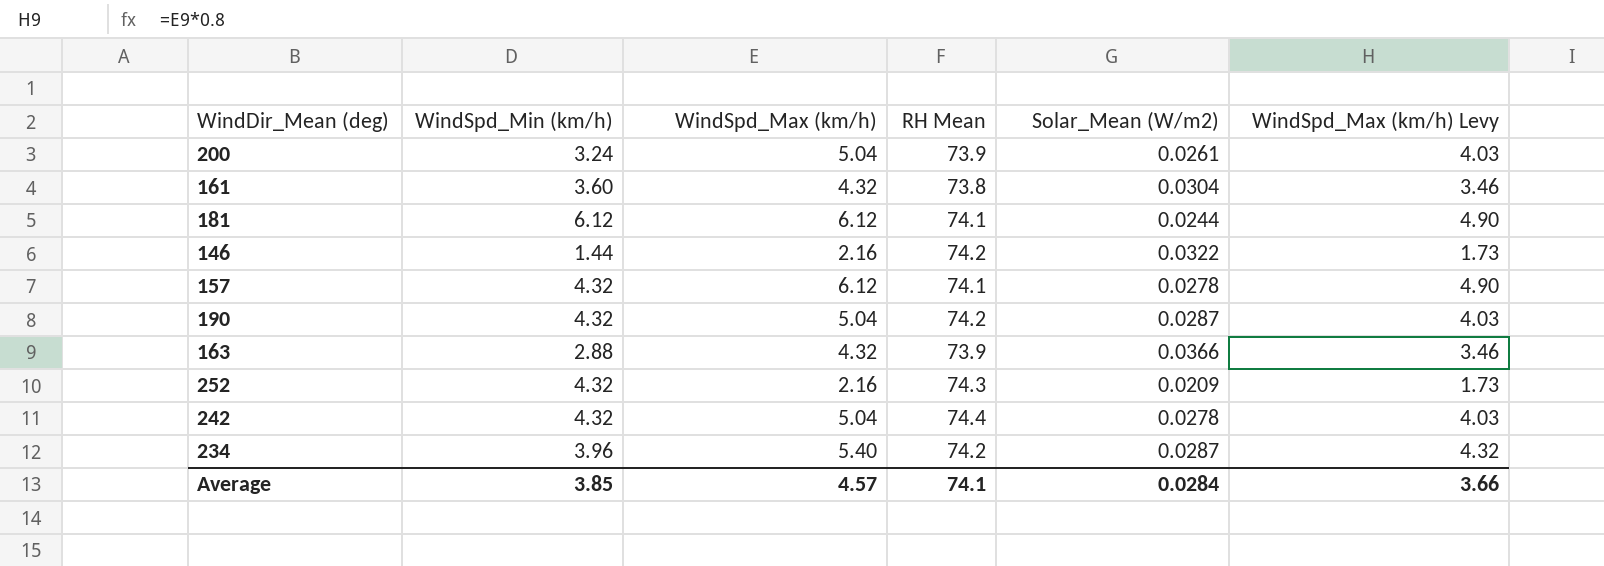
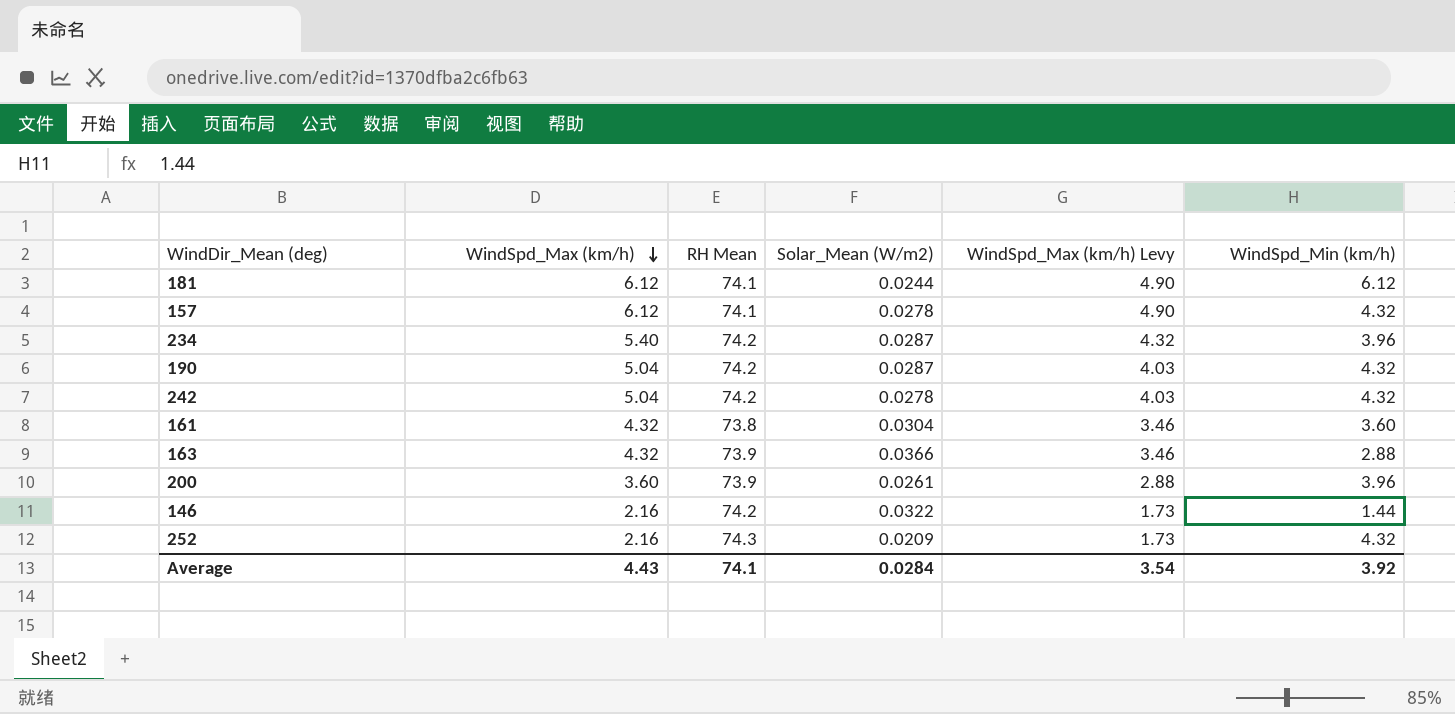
row order: none -> WindSpd_Max (km/h) descending
column WindSpd_Min (km/h) | position: 2 -> 6
242 | RH Mean: 74.4 -> 74.2
200 | WindSpd_Max (km/h): 5.04 -> 3.60
200 | WindSpd_Max (km/h) Levy: 4.03 -> 2.88
200 | WindSpd_Min (km/h): 3.24 -> 3.96
Average | WindSpd_Max (km/h): 4.57 -> 4.43
Average | WindSpd_Max (km/h) Levy: 3.66 -> 3.54
Average | WindSpd_Min (km/h): 3.85 -> 3.92

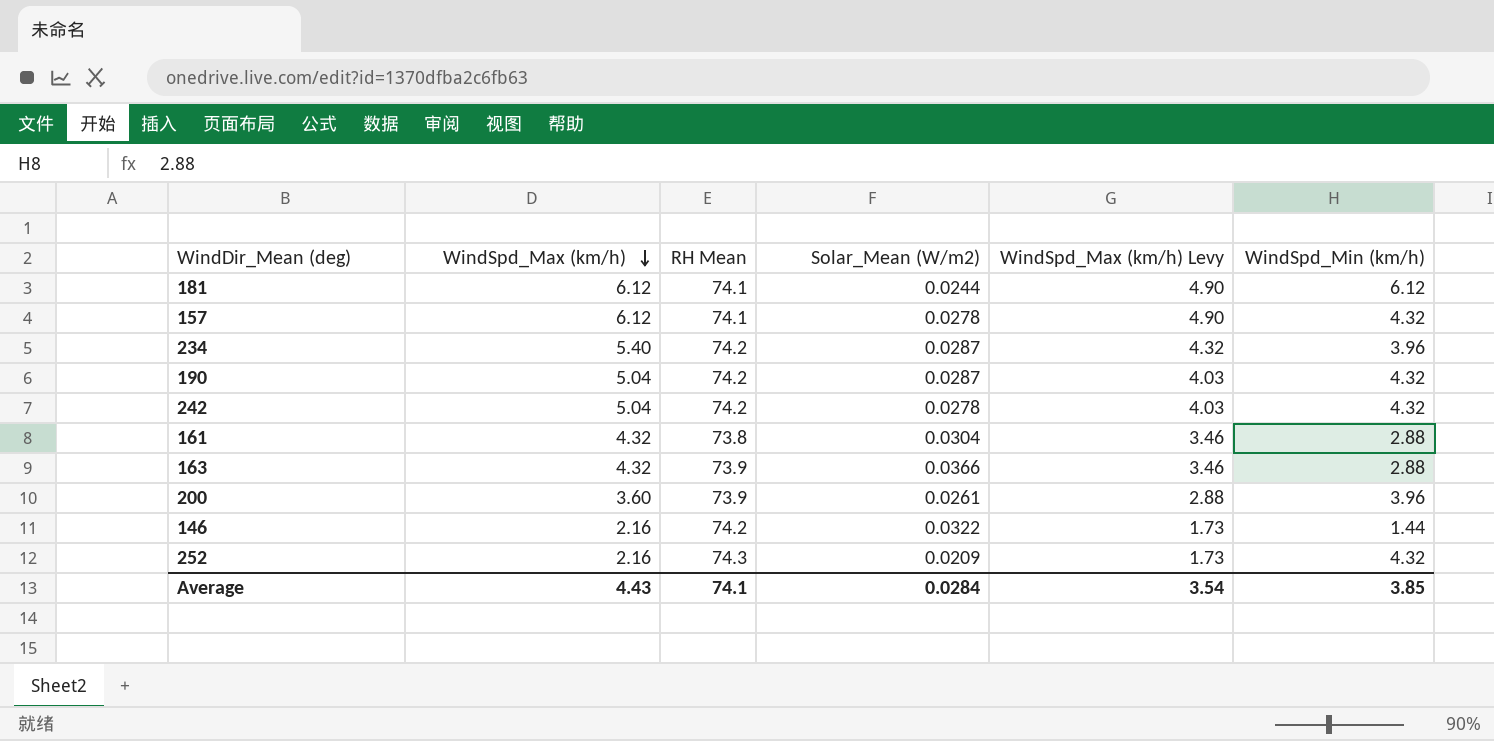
161 | WindSpd_Min (km/h): 3.60 -> 2.88
Average | WindSpd_Min (km/h): 3.92 -> 3.85

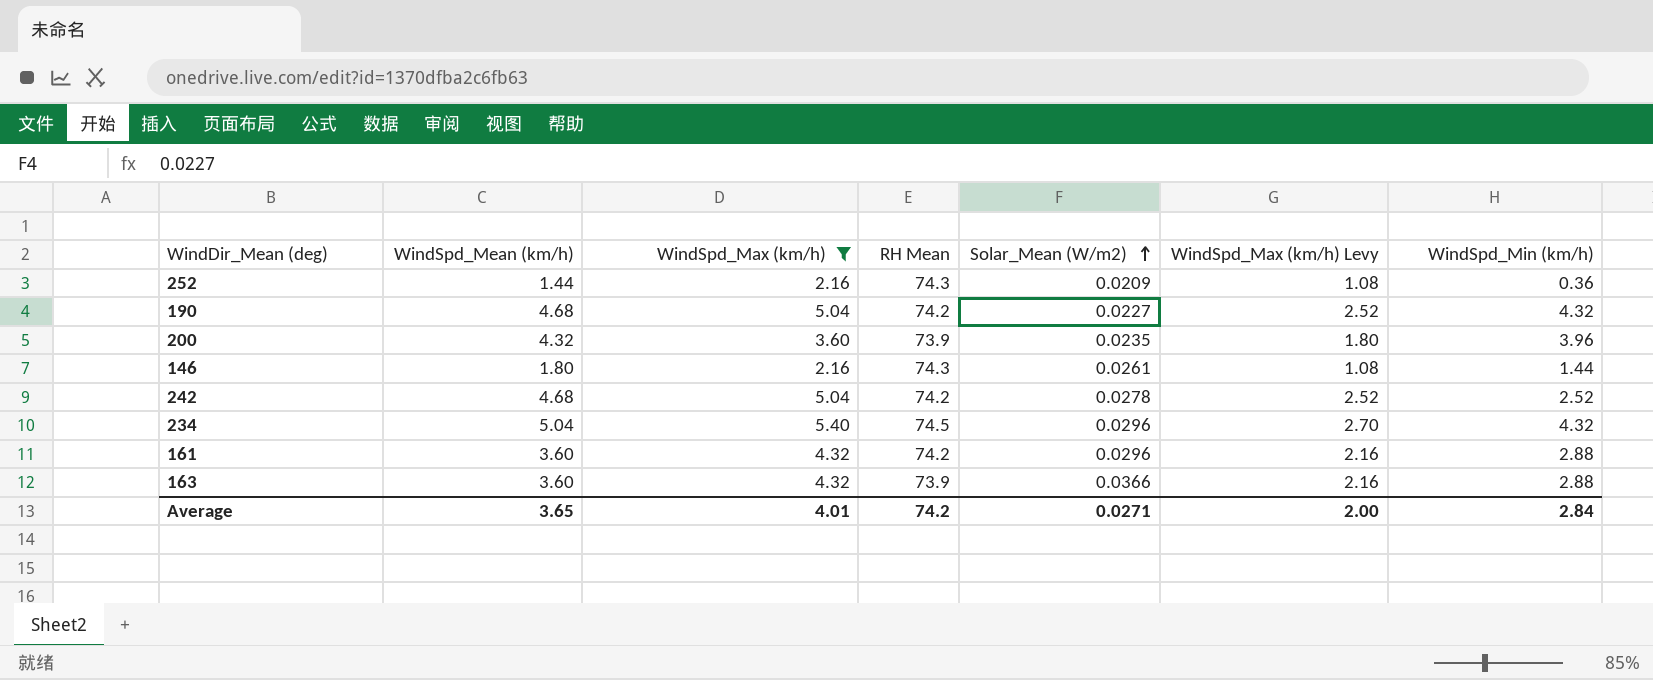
filter: none -> WindSpd_Max (km/h) != 6.12
row order: WindSpd_Max (km/h) descending -> Solar_Mean (W/m2) ascending
column WindSpd_Mean (km/h) | position: none -> 2
column WindSpd_Max (km/h) Levy | formula: [WindSpd_Max (km/h)] * 0.8 -> [WindSpd_Max (km/h)] * 0.5
252 | WindSpd_Min (km/h): 4.32 -> 0.36
190 | Solar_Mean (W/m2): 0.0287 -> 0.0227
200 | Solar_Mean (W/m2): 0.0261 -> 0.0235
146 | RH Mean: 74.2 -> 74.3
146 | Solar_Mean (W/m2): 0.0322 -> 0.0261
242 | WindSpd_Min (km/h): 4.32 -> 2.52
234 | RH Mean: 74.2 -> 74.5
234 | Solar_Mean (W/m2): 0.0287 -> 0.0296
234 | WindSpd_Min (km/h): 3.96 -> 4.32
161 | RH Mean: 73.8 -> 74.2
161 | Solar_Mean (W/m2): 0.0304 -> 0.0296
Average | WindSpd_Max (km/h): 4.43 -> 4.01
Average | RH Mean: 74.1 -> 74.2
Average | Solar_Mean (W/m2): 0.0284 -> 0.0271
Average | WindSpd_Max (km/h) Levy: 3.54 -> 2.00
Average | WindSpd_Min (km/h): 3.85 -> 2.84

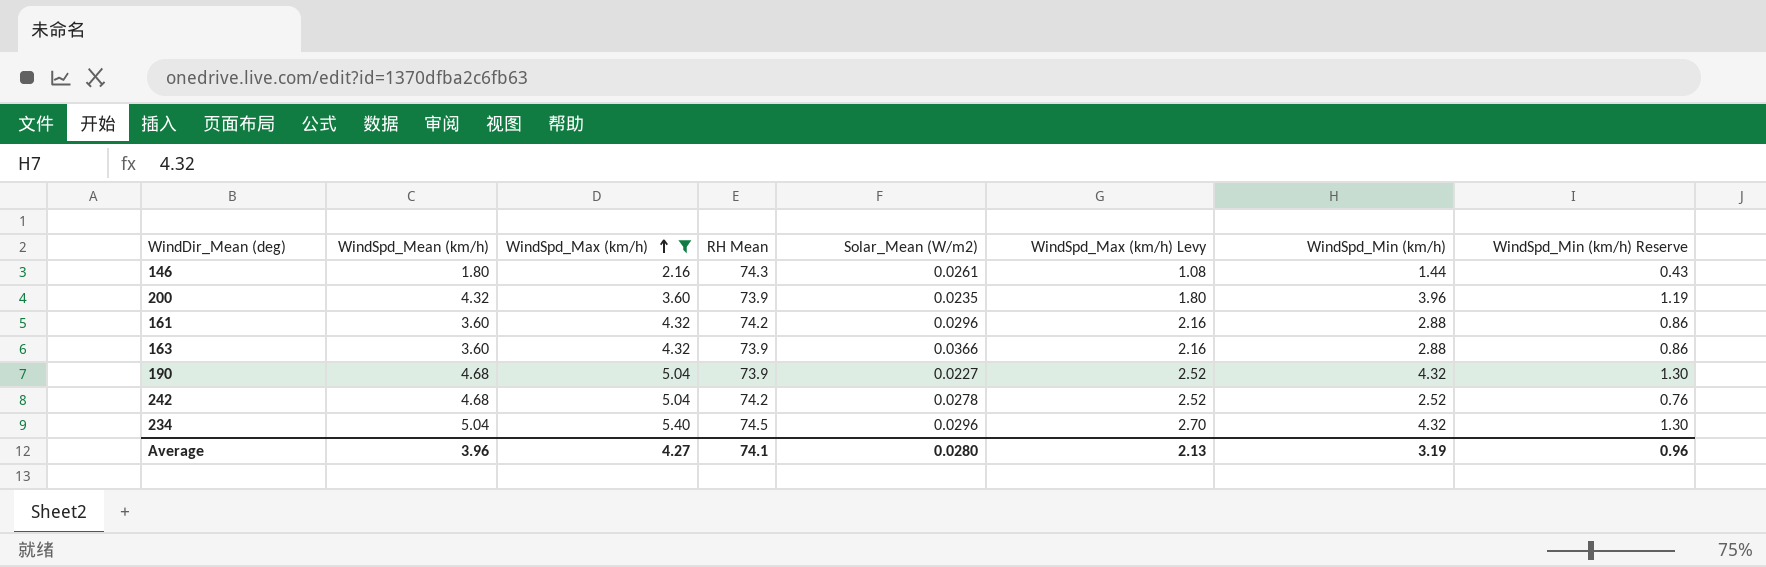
row order: Solar_Mean (W/m2) ascending -> WindSpd_Max (km/h) ascending
column WindSpd_Min (km/h) Reserve | formula: none -> [WindSpd_Min (km/h)] * 0.3
row 252: 1.44 | 2.16 | 74.3 | 0.0209 | 1.08 | 0.36 -> none
190 | RH Mean: 74.2 -> 73.9
Average | WindSpd_Mean (km/h): 3.65 -> 3.96
Average | WindSpd_Max (km/h): 4.01 -> 4.27
Average | RH Mean: 74.2 -> 74.1
Average | Solar_Mean (W/m2): 0.0271 -> 0.0280
Average | WindSpd_Max (km/h) Levy: 2.00 -> 2.13
Average | WindSpd_Min (km/h): 2.84 -> 3.19

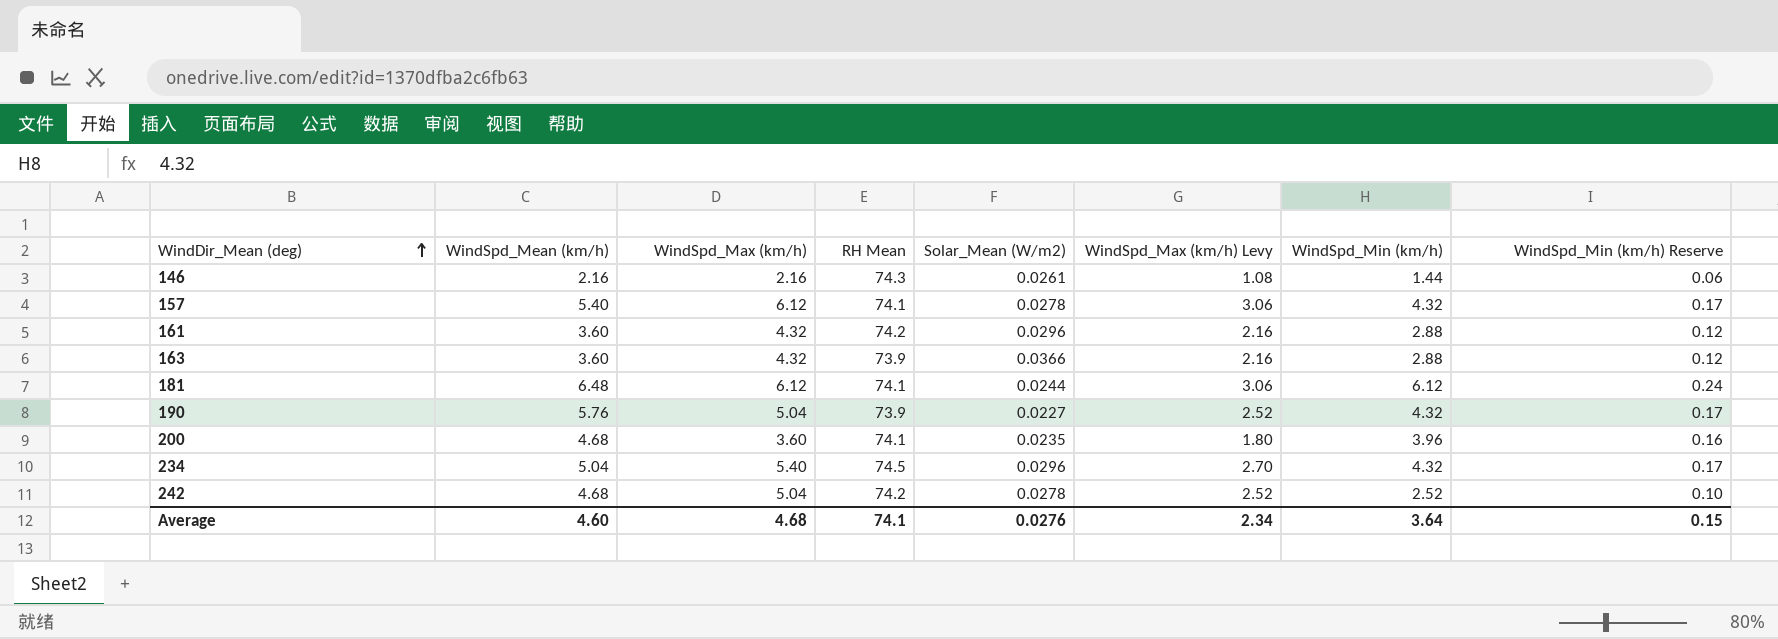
filter: WindSpd_Max (km/h) != 6.12 -> none
row order: WindSpd_Max (km/h) ascending -> WindDir_Mean (deg) ascending
column WindSpd_Min (km/h) Reserve | formula: [WindSpd_Min (km/h)] * 0.3 -> [WindSpd_Min (km/h)] * 0.04
146 | WindSpd_Mean (km/h): 1.80 -> 2.16
190 | WindSpd_Mean (km/h): 4.68 -> 5.76
200 | WindSpd_Mean (km/h): 4.32 -> 4.68
200 | RH Mean: 73.9 -> 74.1
Average | WindSpd_Mean (km/h): 3.96 -> 4.60
Average | WindSpd_Max (km/h): 4.27 -> 4.68
Average | Solar_Mean (W/m2): 0.0280 -> 0.0276
Average | WindSpd_Max (km/h) Levy: 2.13 -> 2.34
Average | WindSpd_Min (km/h): 3.19 -> 3.64
Average | WindSpd_Min (km/h) Reserve: 0.96 -> 0.15

